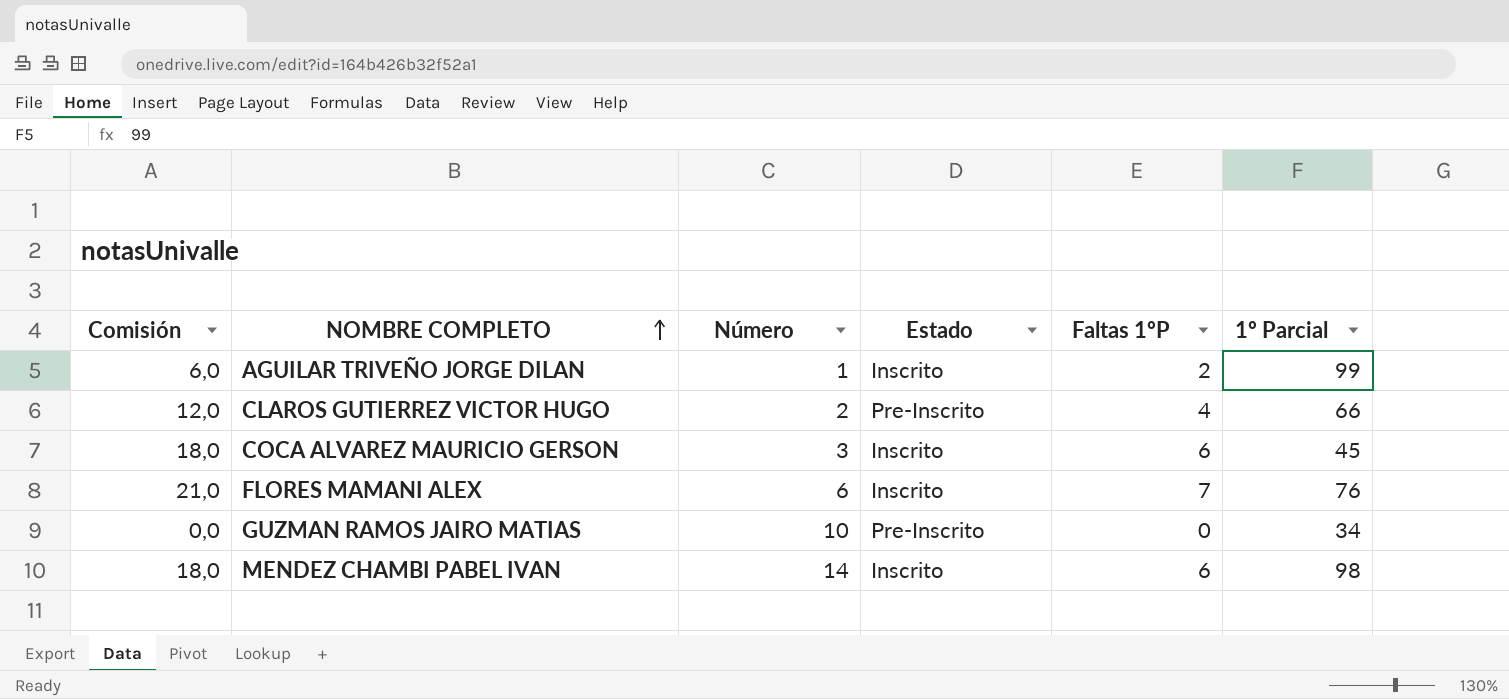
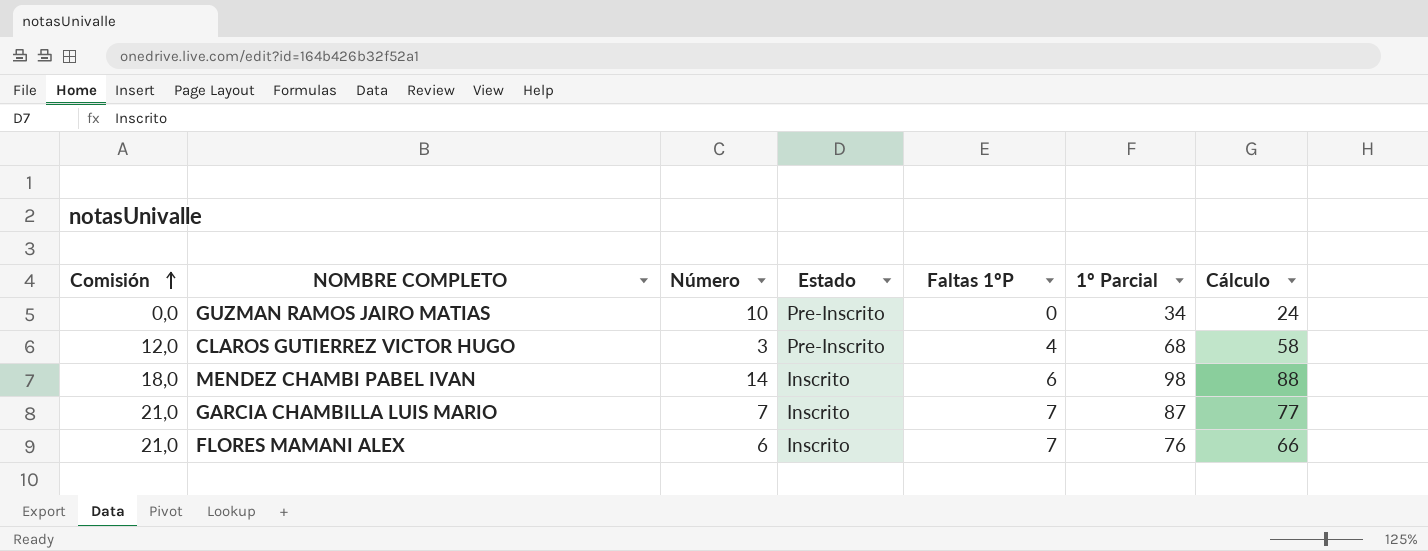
row order: NOMBRE COMPLETO ascending -> Comisión ascending
column Cálculo | formula: none -> [1º Parcial] - 10
row AGUILAR TRIVEÑO JORGE DILAN: 6,0 | 1 | Inscrito | 2 | 99 -> none
row COCA ALVAREZ MAURICIO GERSON: 18,0 | 3 | Inscrito | 6 | 45 -> none
CLAROS GUTIERREZ VICTOR HUGO | Número: 2 -> 3
CLAROS GUTIERREZ VICTOR HUGO | 1º Parcial: 66 -> 68
row GARCIA CHAMBILLA LUIS MARIO: none -> 21,0 | 7 | Inscrito | 7 | 87 | 77

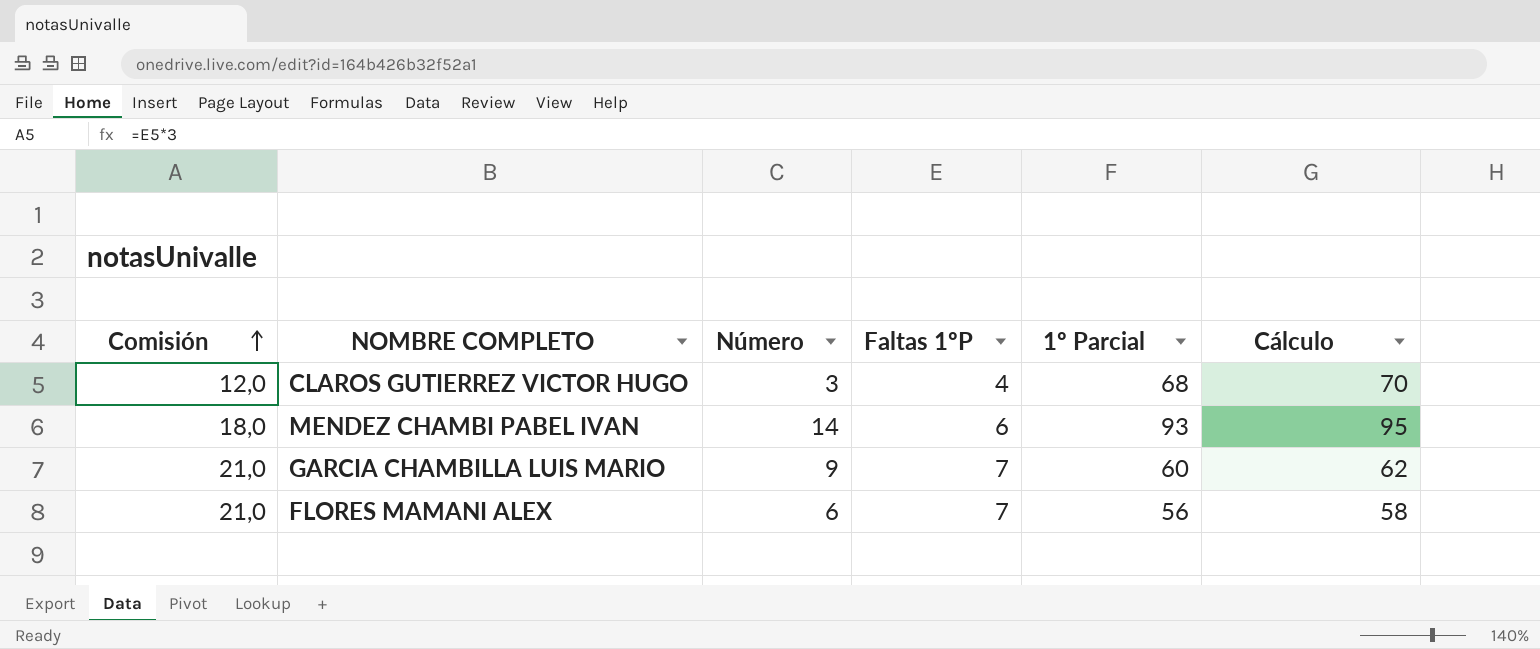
column Estado | position: 4 -> none
column Cálculo | formula: [1º Parcial] - 10 -> [1º Parcial] + 2
row GUZMAN RAMOS JAIRO MATIAS: 0,0 | 10 | Pre-Inscrito | 0 | 34 | 24 -> none
MENDEZ CHAMBI PABEL IVAN | 1º Parcial: 98 -> 93
GARCIA CHAMBILLA LUIS MARIO | Número: 7 -> 9
GARCIA CHAMBILLA LUIS MARIO | 1º Parcial: 87 -> 60
FLORES MAMANI ALEX | 1º Parcial: 76 -> 56

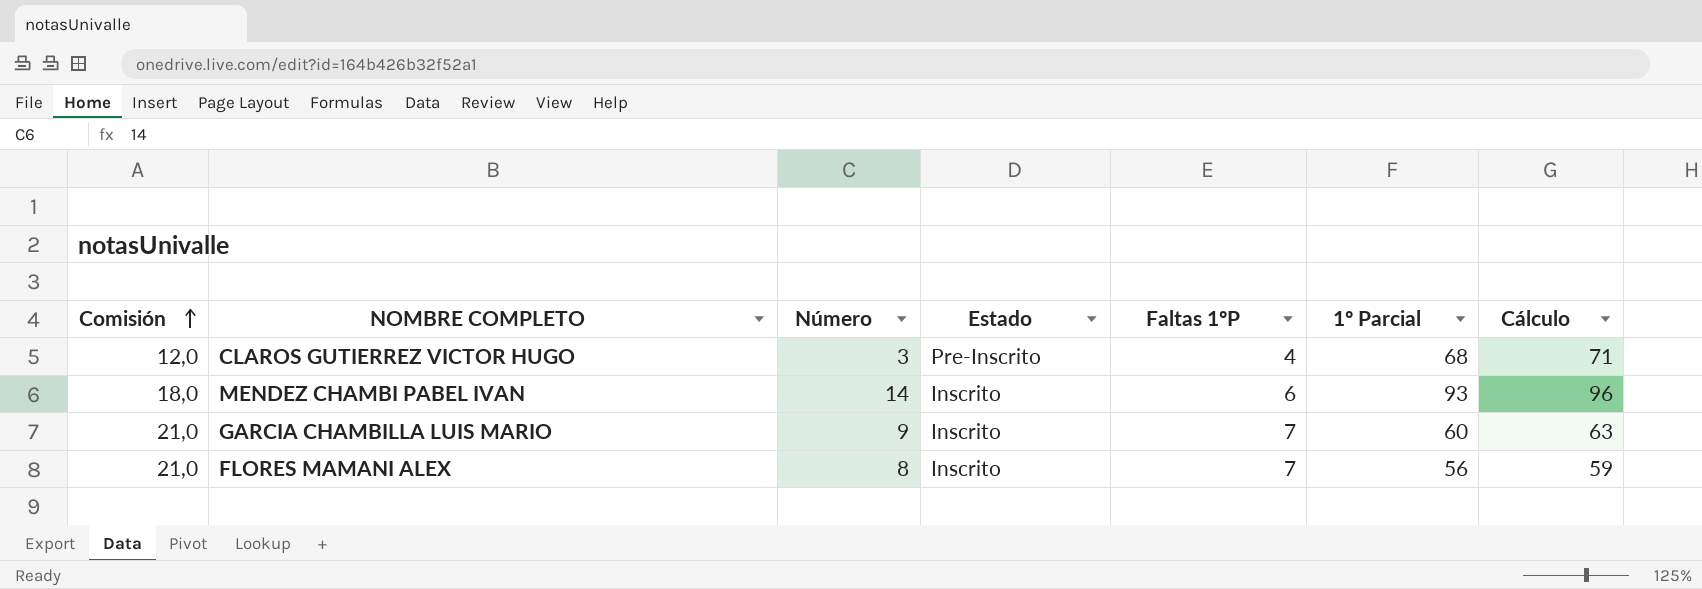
column Estado | position: none -> 4
column Cálculo | formula: [1º Parcial] + 2 -> [1º Parcial] + 3
FLORES MAMANI ALEX | Número: 6 -> 8

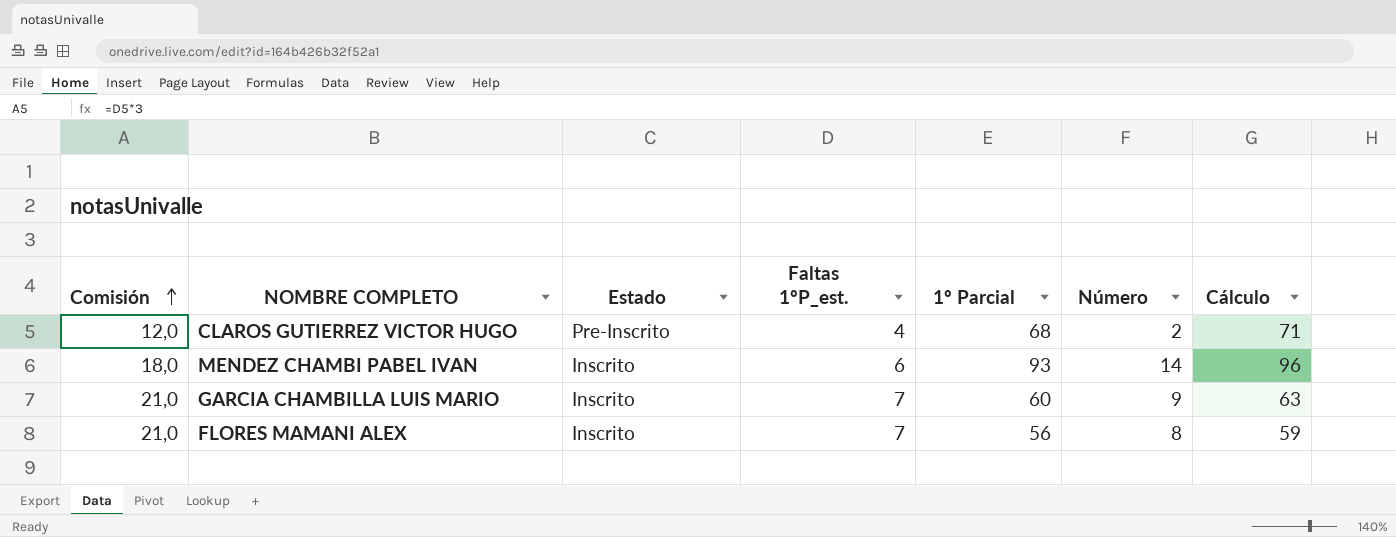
column name: Faltas 1ºP -> Faltas 1ºP_est.
column Número | position: 3 -> 6
CLAROS GUTIERREZ VICTOR HUGO | Número: 3 -> 2

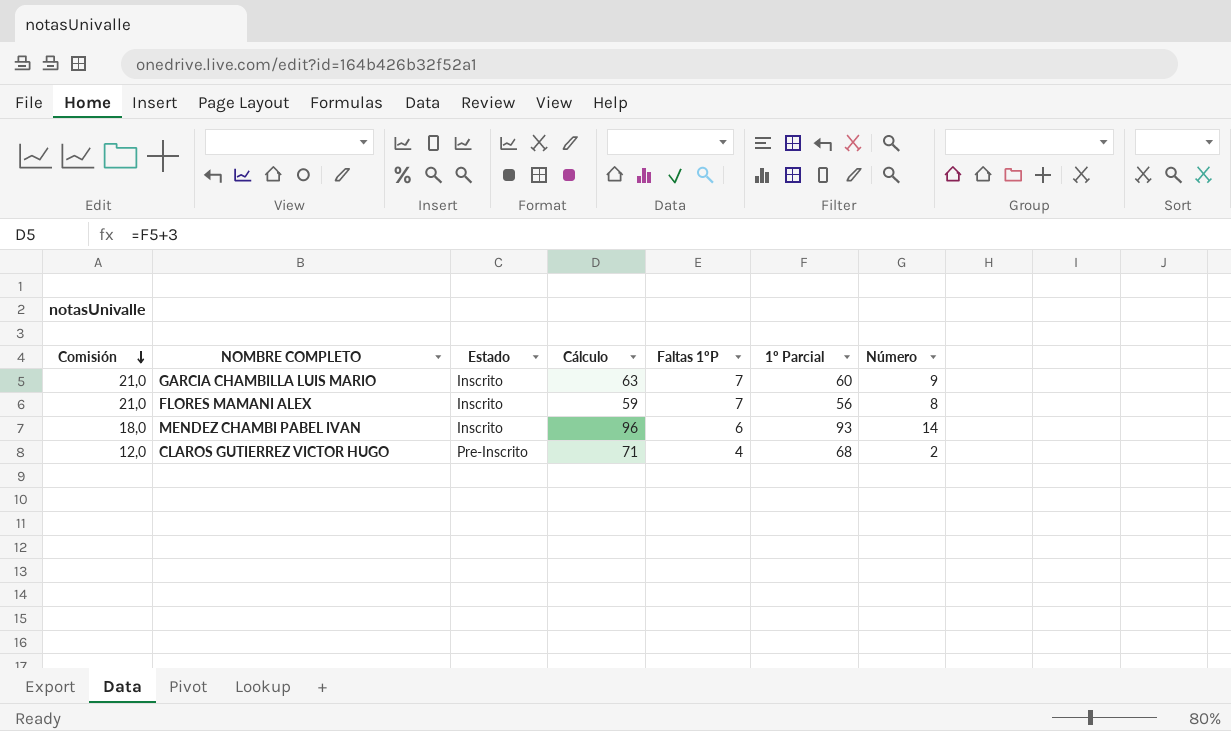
row order: Comisión ascending -> Comisión descending
column Cálculo | position: 7 -> 4
column name: Faltas 1ºP_est. -> Faltas 1ºP

